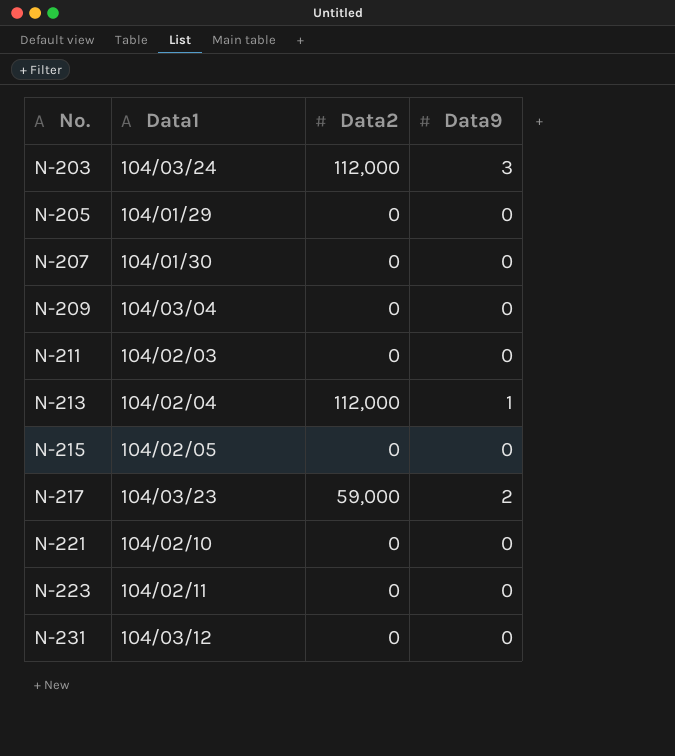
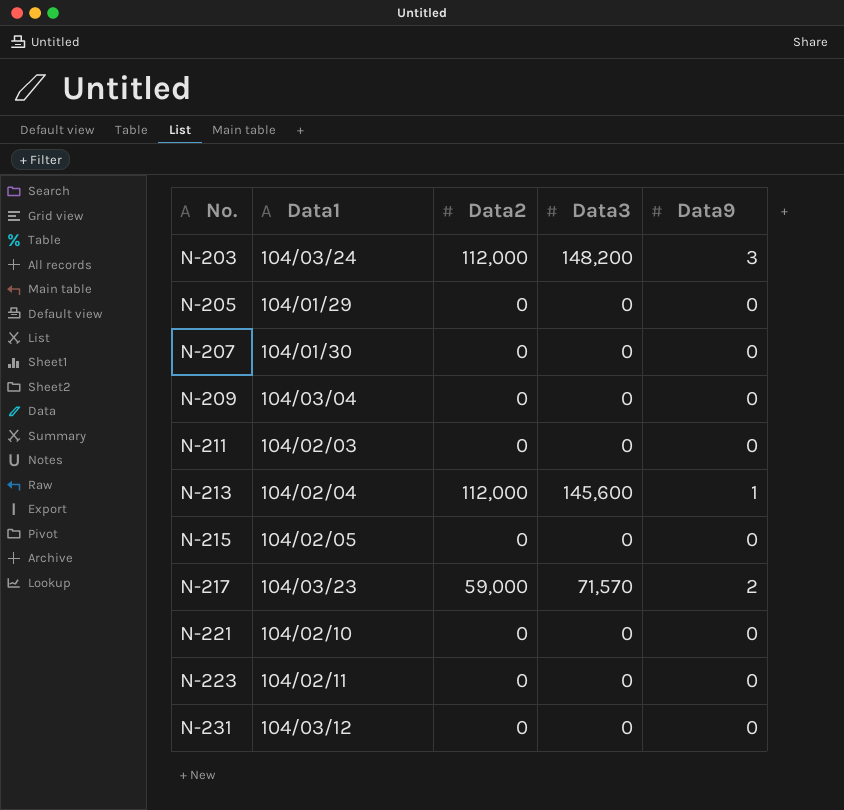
column Data3 | position: none -> 4

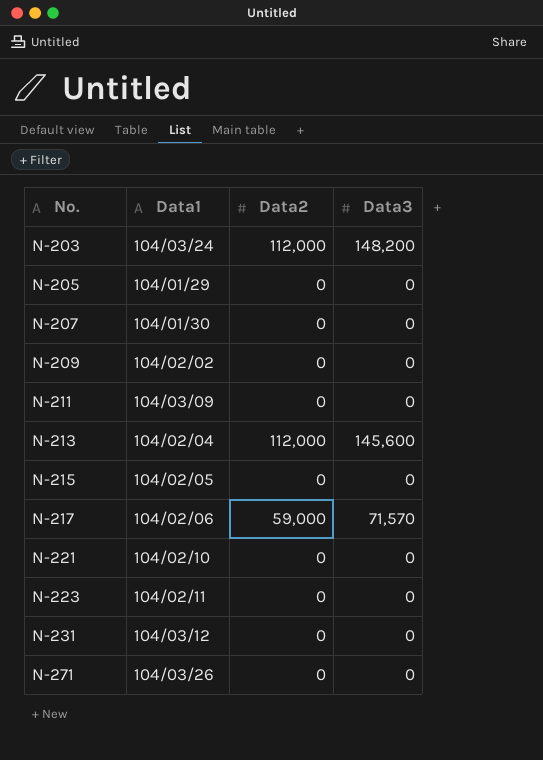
column Data9 | position: 5 -> none
N-209 | Data1: 104/03/04 -> 104/02/02
N-211 | Data1: 104/02/03 -> 104/03/09
N-217 | Data1: 104/03/23 -> 104/02/06
row N-271: none -> 104/03/26 | 0 | 0

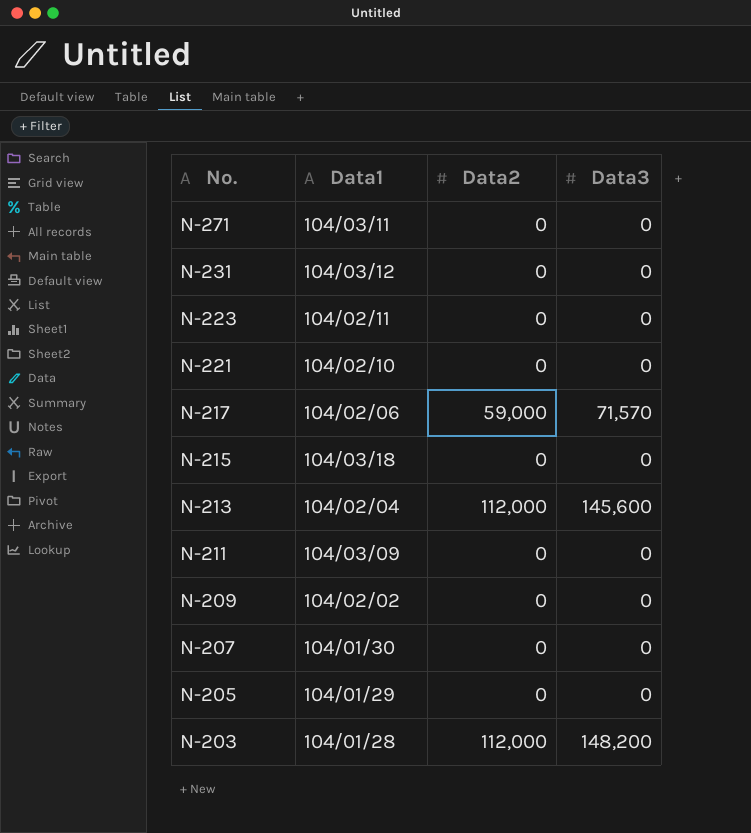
row order: No. ascending -> No. descending
N-271 | Data1: 104/03/26 -> 104/03/11
N-215 | Data1: 104/02/05 -> 104/03/18
N-203 | Data1: 104/03/24 -> 104/01/28

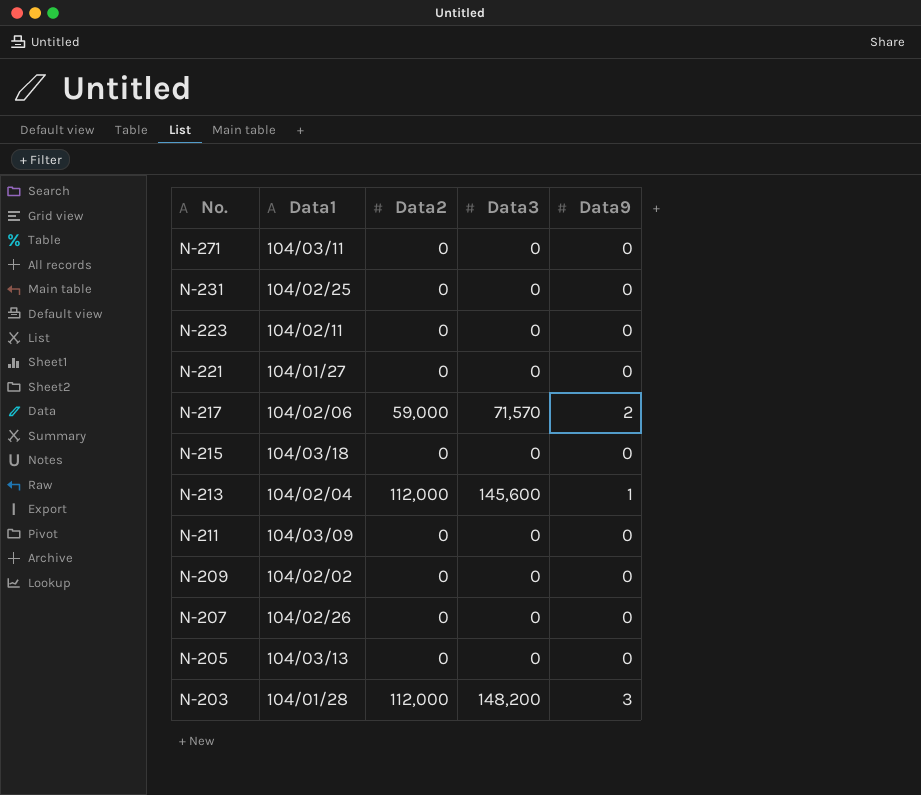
column Data9 | position: none -> 5
N-231 | Data1: 104/03/12 -> 104/02/25
N-221 | Data1: 104/02/10 -> 104/01/27
N-207 | Data1: 104/01/30 -> 104/02/26
N-205 | Data1: 104/01/29 -> 104/03/13

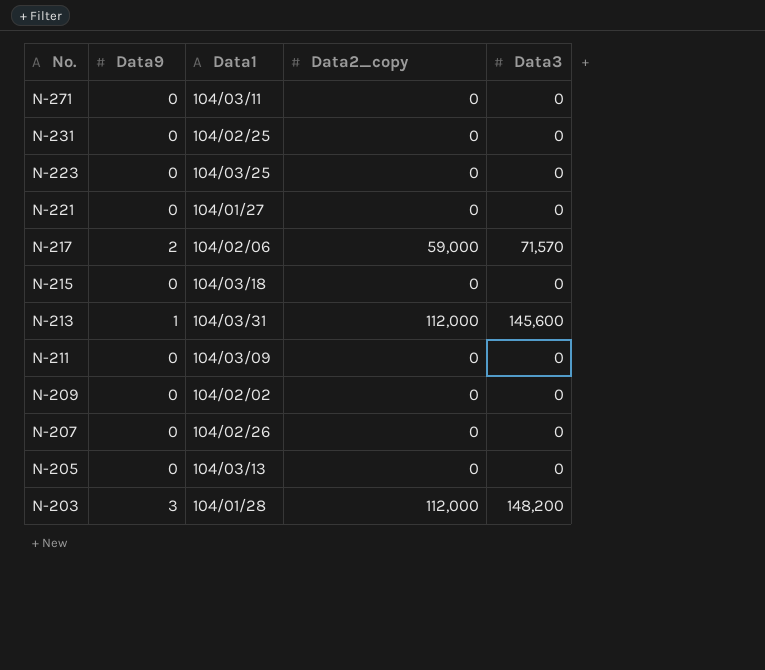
column Data9 | position: 5 -> 2
column name: Data2 -> Data2_copy
N-223 | Data1: 104/02/11 -> 104/03/25
N-213 | Data1: 104/02/04 -> 104/03/31

